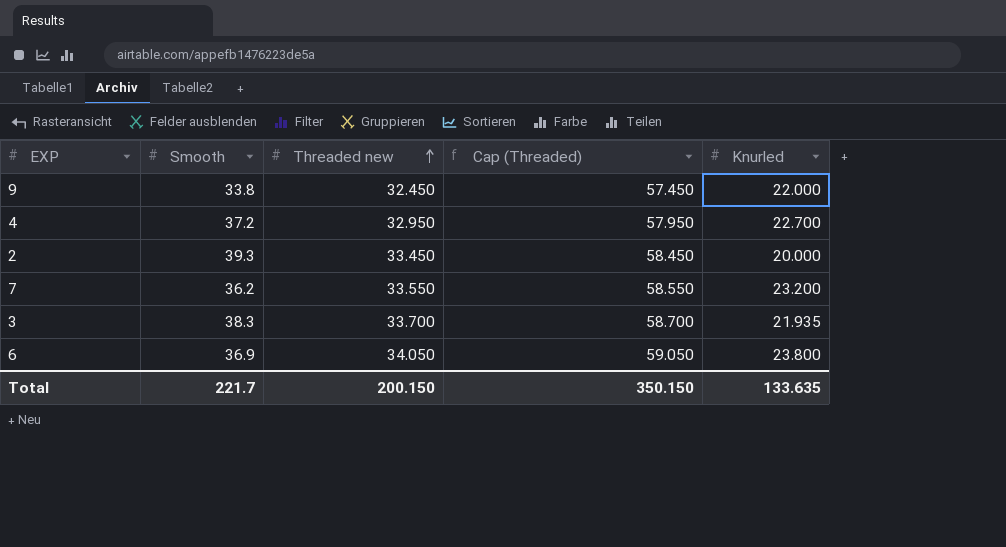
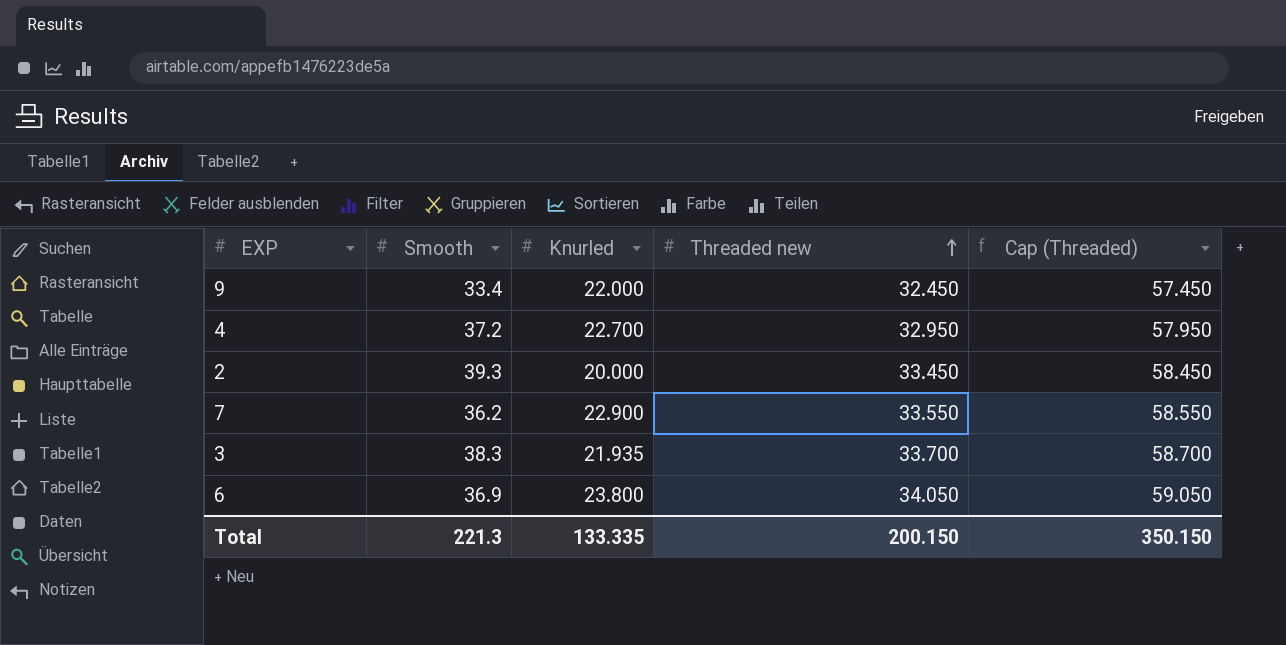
column Knurled | position: 5 -> 3
9 | Smooth: 33.8 -> 33.4
7 | Knurled: 23.200 -> 22.900
Total | Smooth: 221.7 -> 221.3
Total | Knurled: 133.635 -> 133.335

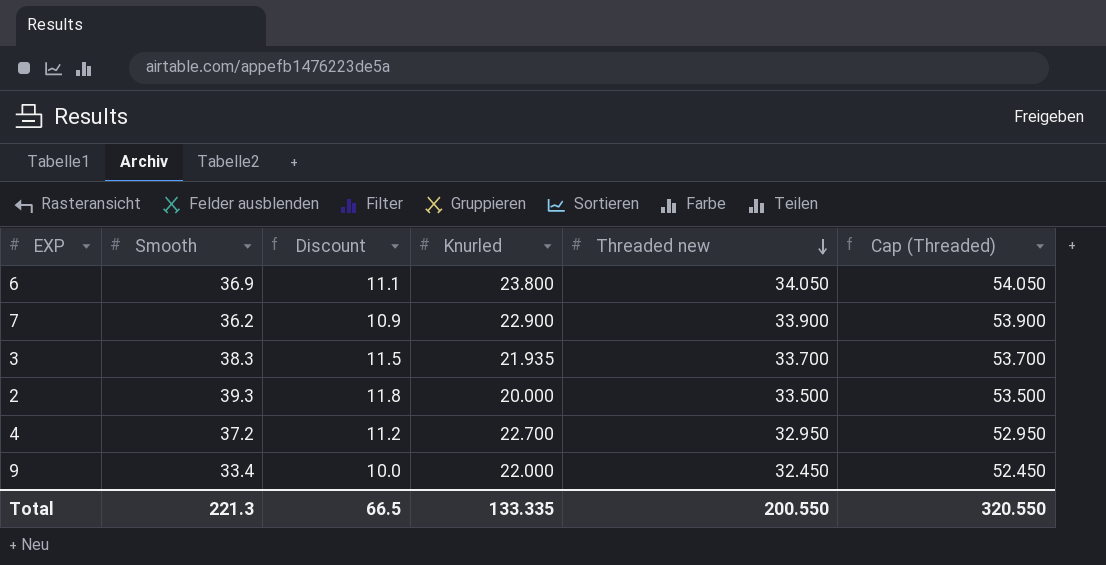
row order: Threaded new ascending -> Threaded new descending
column Discount | formula: none -> [Smooth] * 0.3
column Cap (Threaded) | formula: [Threaded new] + 25 -> [Threaded new] + 20
7 | Threaded new: 33.550 -> 33.900
2 | Threaded new: 33.450 -> 33.500
Total | Threaded new: 200.150 -> 200.550
Total | Cap (Threaded): 350.150 -> 320.550

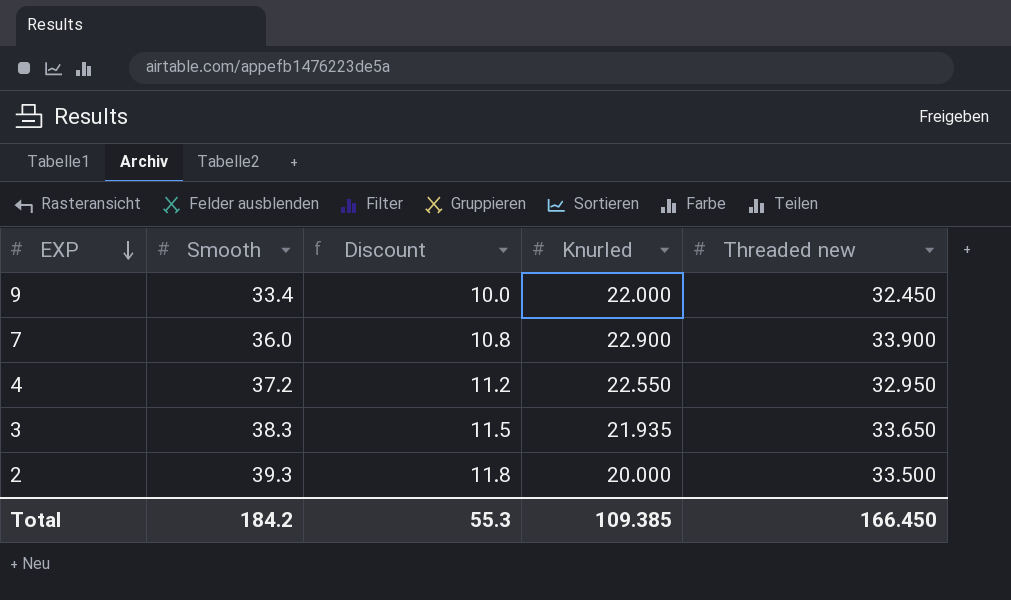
row order: Threaded new descending -> EXP descending
column Cap (Threaded) | formula: [Threaded new] + 20 -> none
row 6: 36.9 | 11.1 | 23.800 | 34.050 | 54.050 -> none
7 | Smooth: 36.2 -> 36.0
7 | Discount: 10.9 -> 10.8
4 | Knurled: 22.700 -> 22.550
3 | Threaded new: 33.700 -> 33.650
Total | Smooth: 221.3 -> 184.2
Total | Discount: 66.5 -> 55.3
Total | Knurled: 133.335 -> 109.385
Total | Threaded new: 200.550 -> 166.450

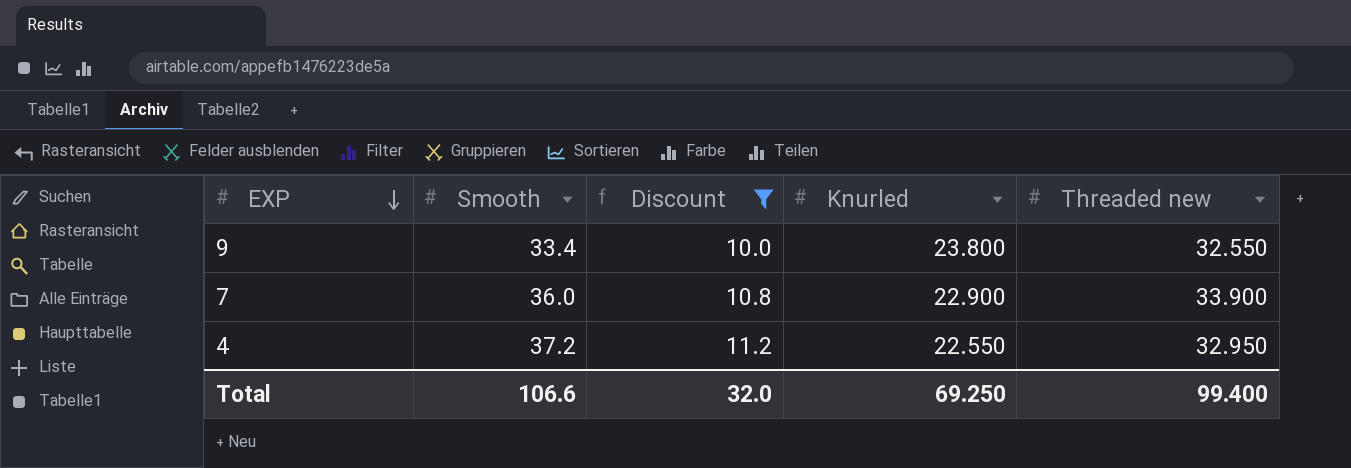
filter: none -> Discount <= 11.2
9 | Knurled: 22.000 -> 23.800
9 | Threaded new: 32.450 -> 32.550
Total | Smooth: 184.2 -> 106.6
Total | Discount: 55.3 -> 32.0
Total | Knurled: 109.385 -> 69.250
Total | Threaded new: 166.450 -> 99.400

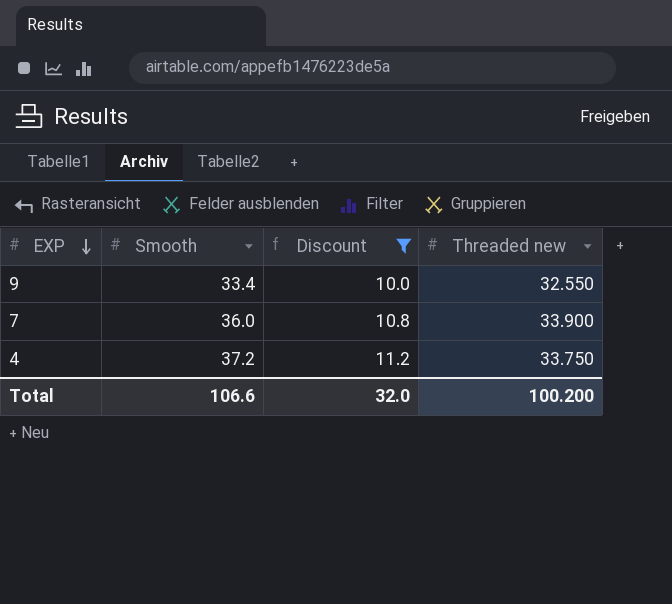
column Knurled | position: 4 -> none
4 | Threaded new: 32.950 -> 33.750
Total | Threaded new: 99.400 -> 100.200

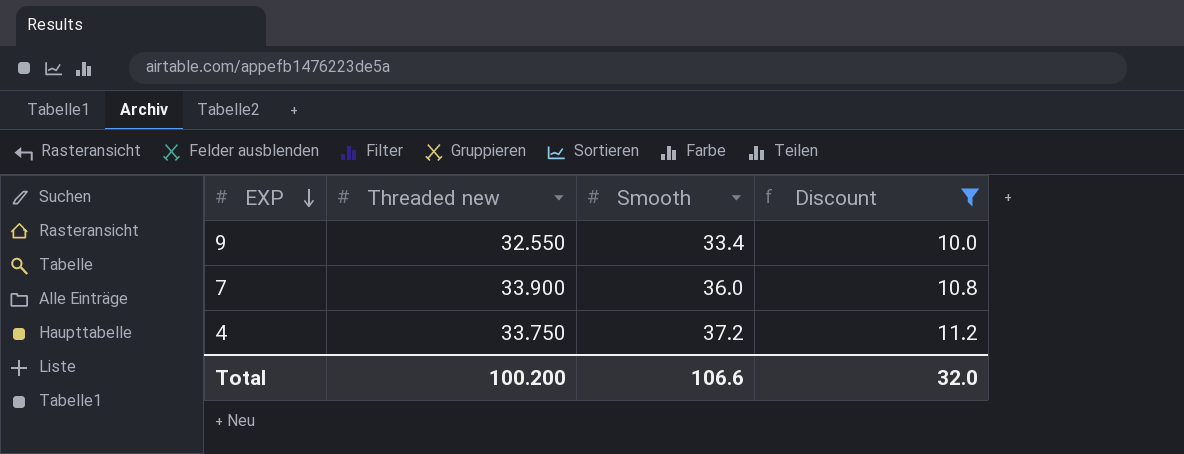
column Threaded new | position: 4 -> 2

